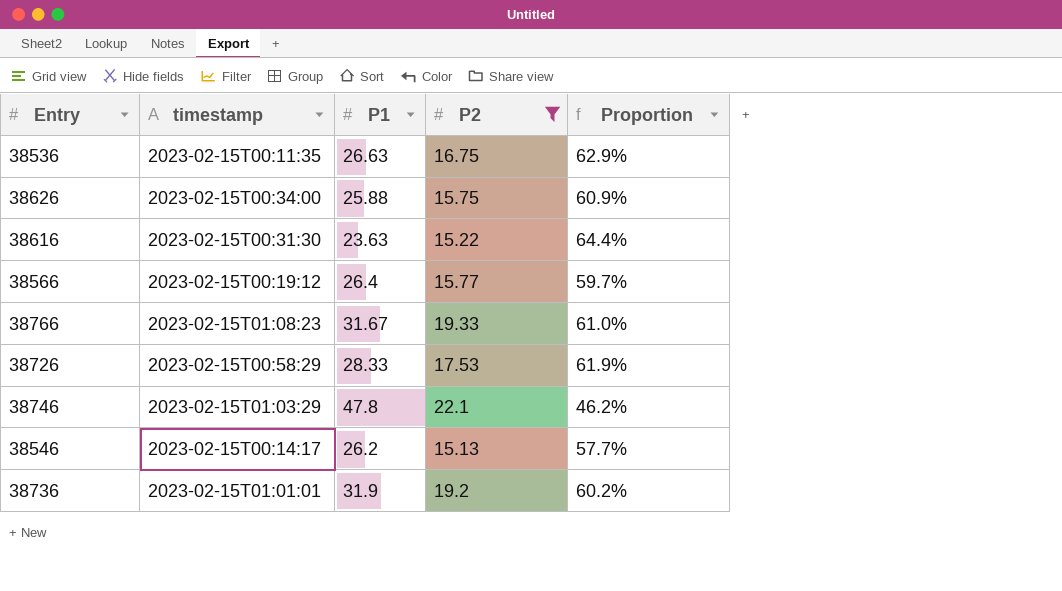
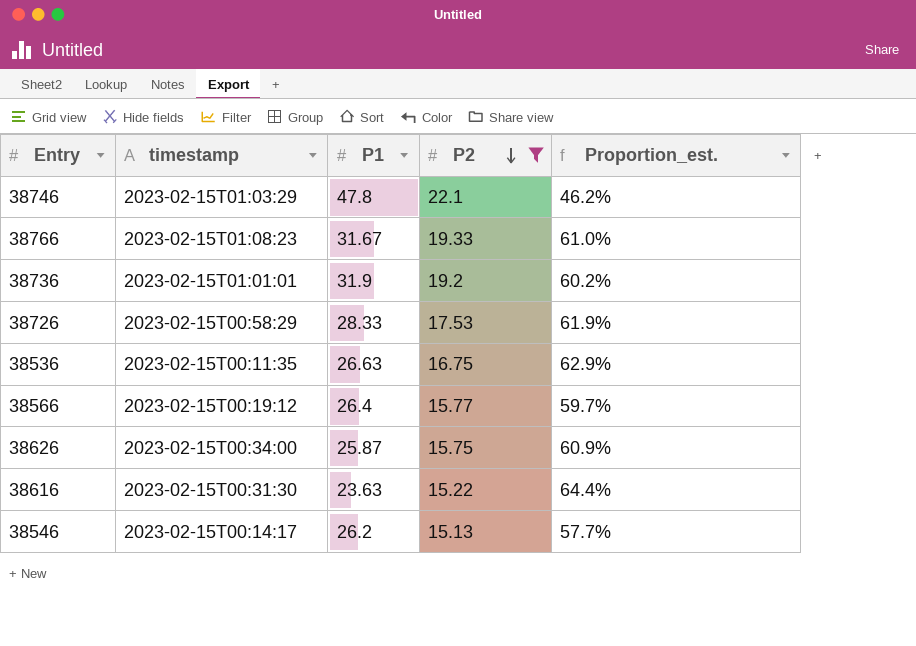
row order: none -> P2 descending
column name: Proportion -> Proportion_est.
38626 | P1: 25.88 -> 25.87

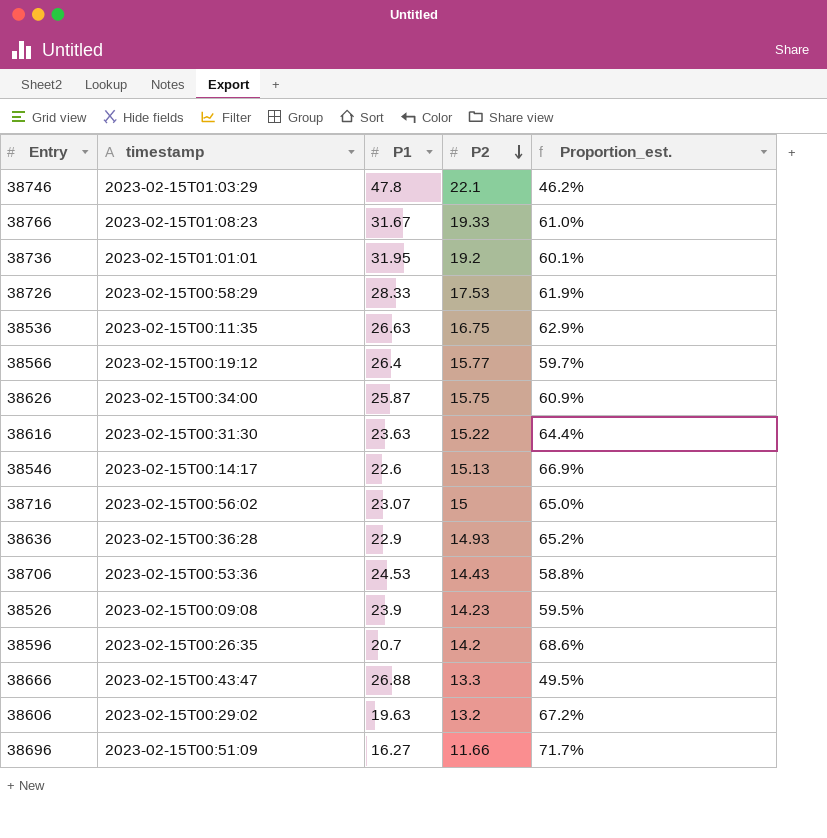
filter: P2 >= 15.13 -> none
38736 | P1: 31.9 -> 31.95
38736 | Proportion_est.: 60.2% -> 60.1%
38546 | P1: 26.2 -> 22.6
38546 | Proportion_est.: 57.7% -> 66.9%

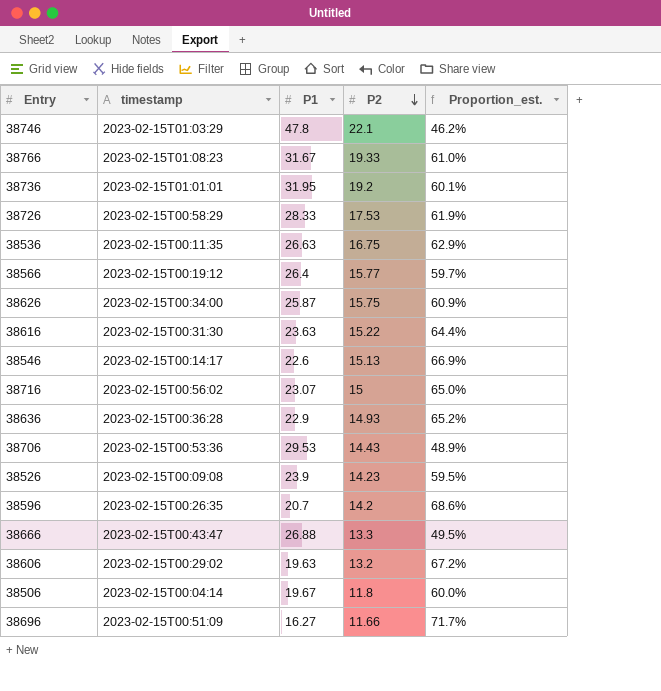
38706 | P1: 24.53 -> 29.53
38706 | Proportion_est.: 58.8% -> 48.9%
row 38506: none -> 2023-02-15T00:04:14 | 19.67 | 11.8 | 60.0%

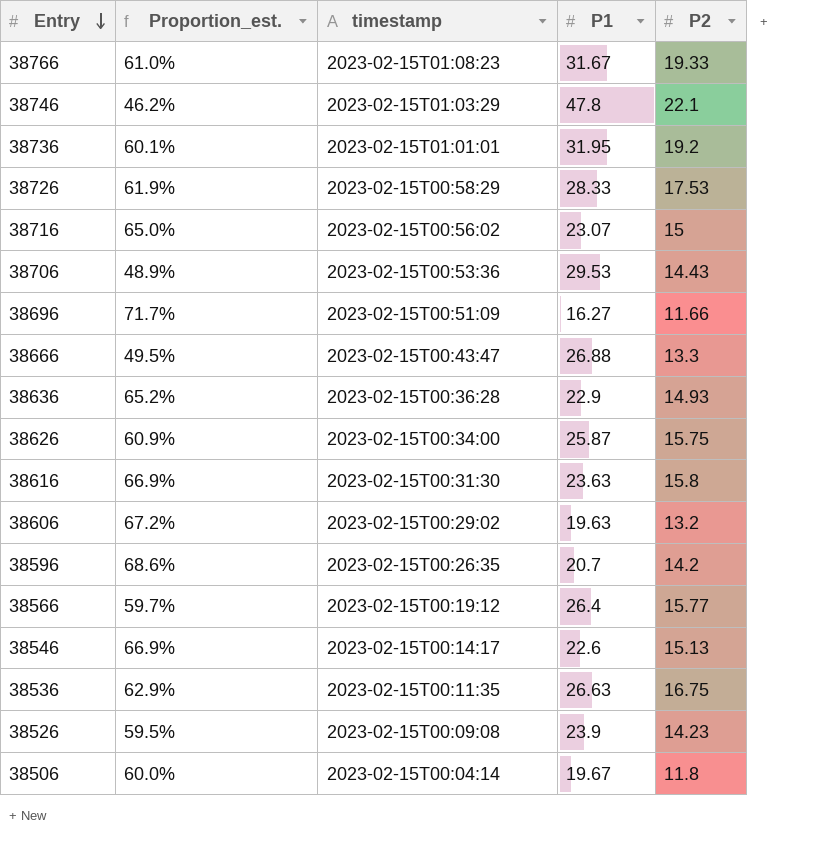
row order: P2 descending -> Entry descending
column Proportion_est. | position: 5 -> 2
38616 | Proportion_est.: 64.4% -> 66.9%
38616 | P2: 15.22 -> 15.8

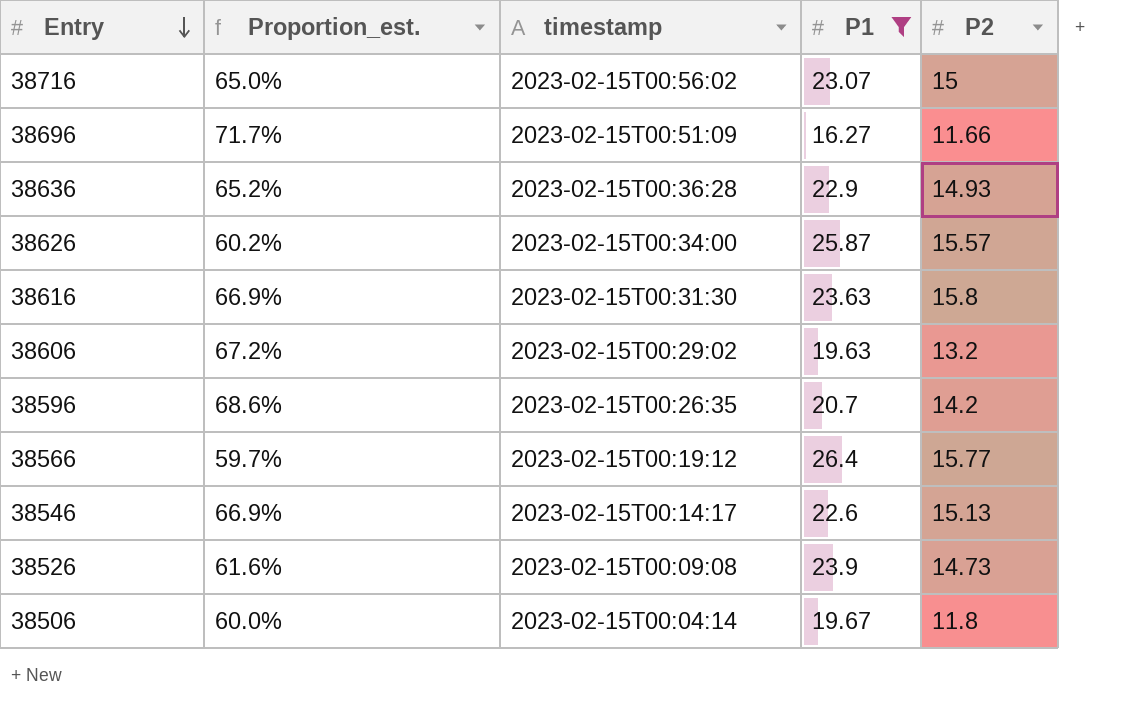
filter: none -> P1 <= 26.4
38626 | Proportion_est.: 60.9% -> 60.2%
38626 | P2: 15.75 -> 15.57
38526 | Proportion_est.: 59.5% -> 61.6%
38526 | P2: 14.23 -> 14.73

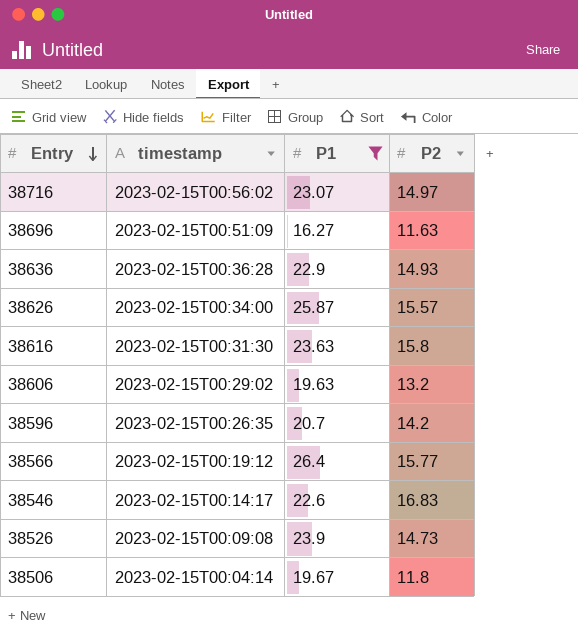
column Proportion_est. | formula: [P2] / [P1] -> none
38716 | P2: 15 -> 14.97
38696 | P2: 11.66 -> 11.63
38546 | P2: 15.13 -> 16.83

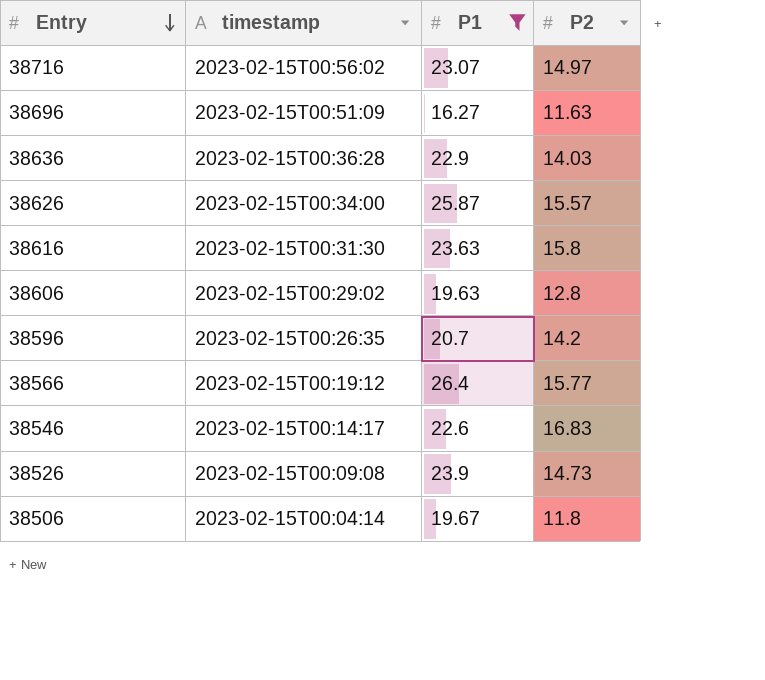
38636 | P2: 14.93 -> 14.03
38606 | P2: 13.2 -> 12.8

